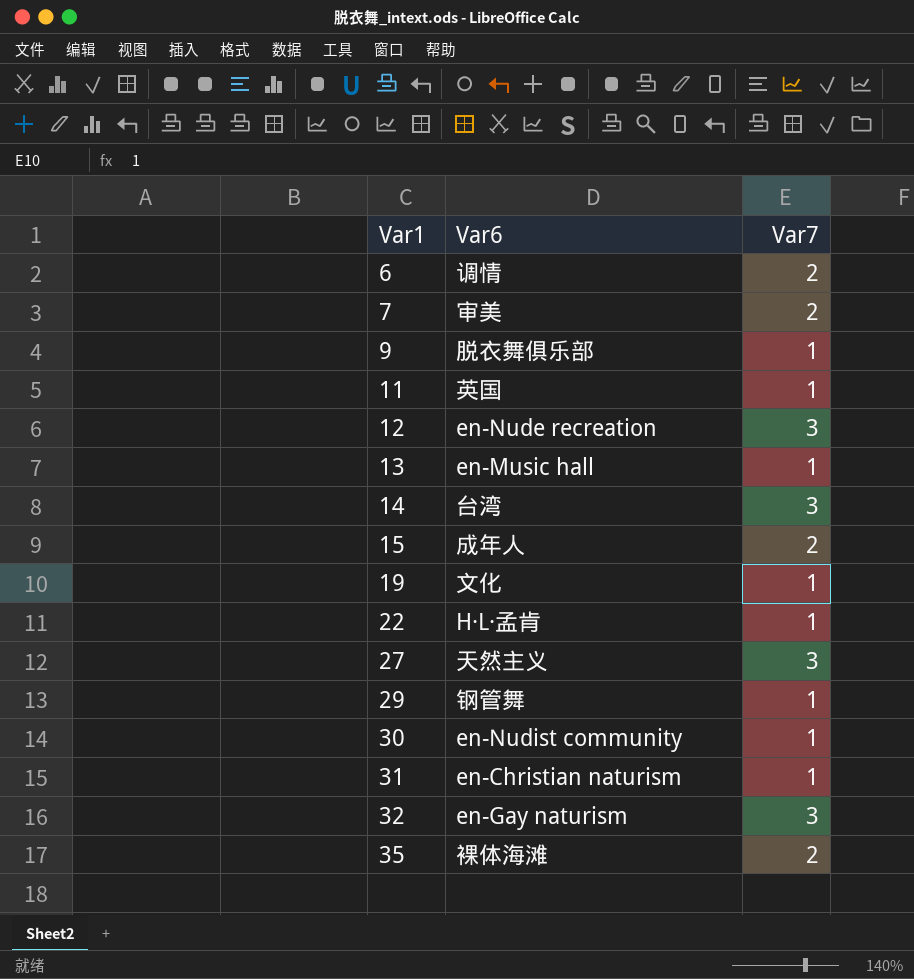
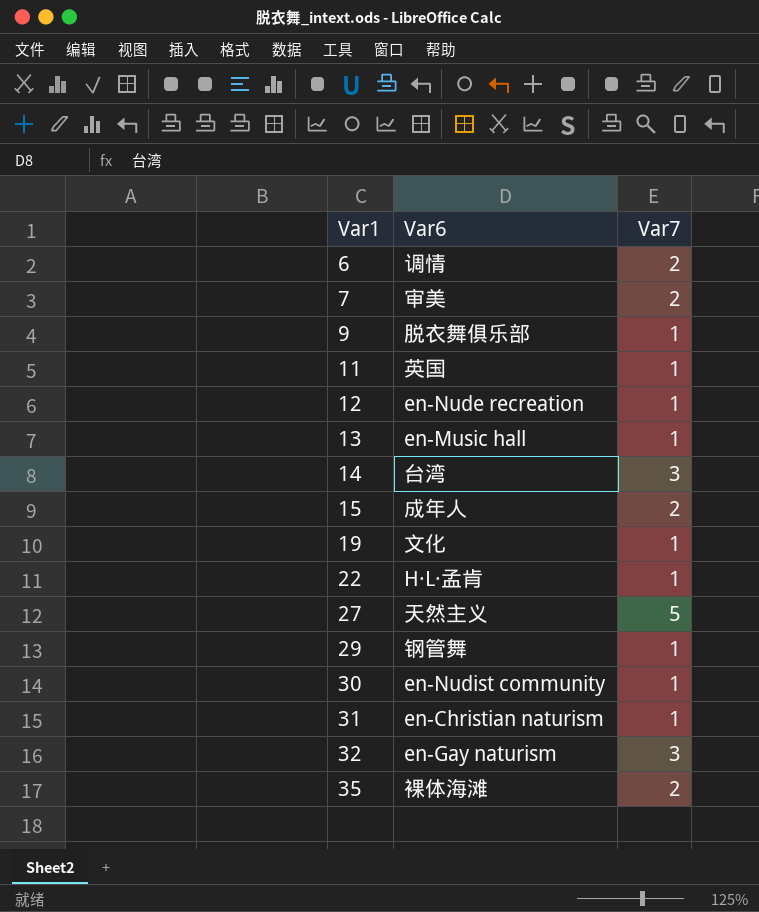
12 | Var7: 3 -> 1
27 | Var7: 3 -> 5

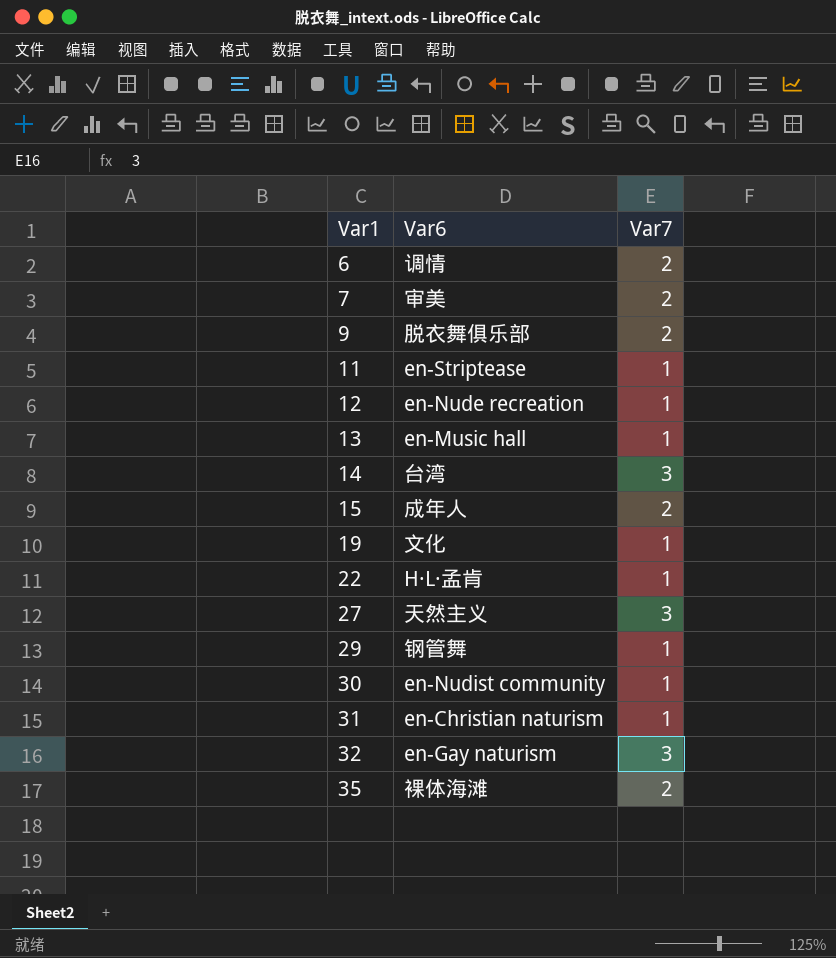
9 | Var7: 1 -> 2
11 | Var6: 英国 -> en-Striptease
27 | Var7: 5 -> 3

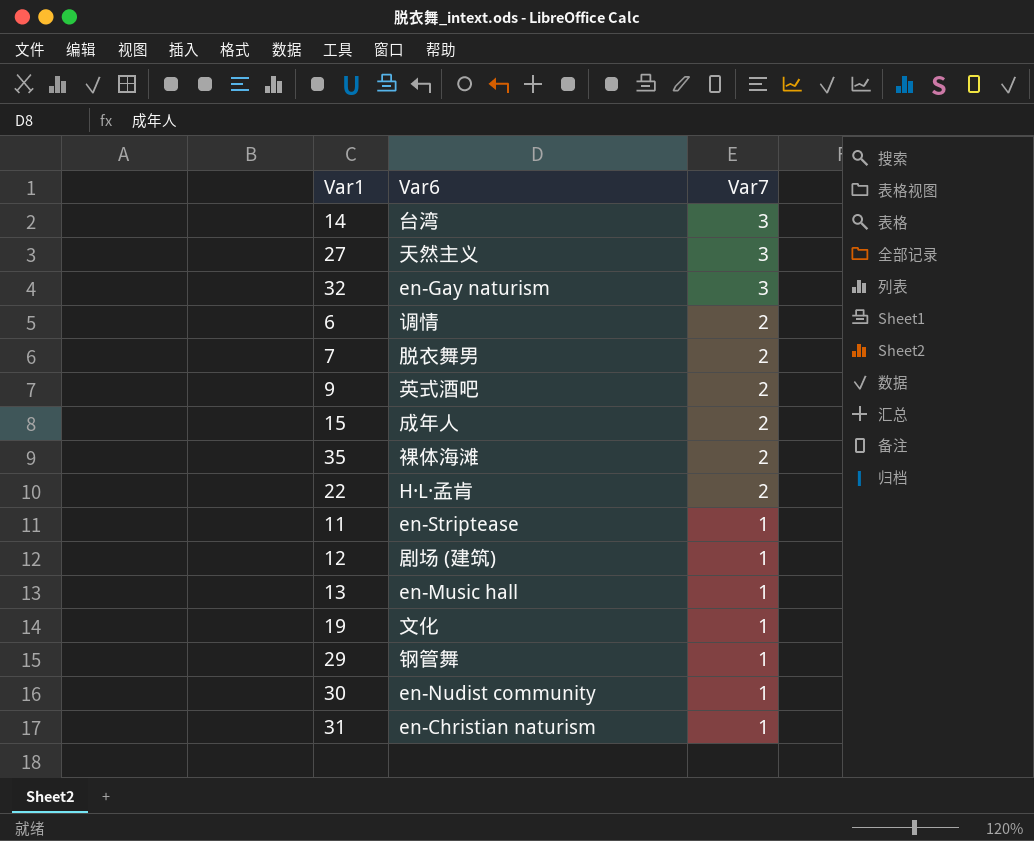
row order: Var1 ascending -> Var7 descending
7 | Var6: 审美 -> 脱衣舞男
9 | Var6: 脱衣舞俱乐部 -> 英式酒吧
22 | Var7: 1 -> 2
12 | Var6: en-Nude recreation -> 剧场 (建筑)

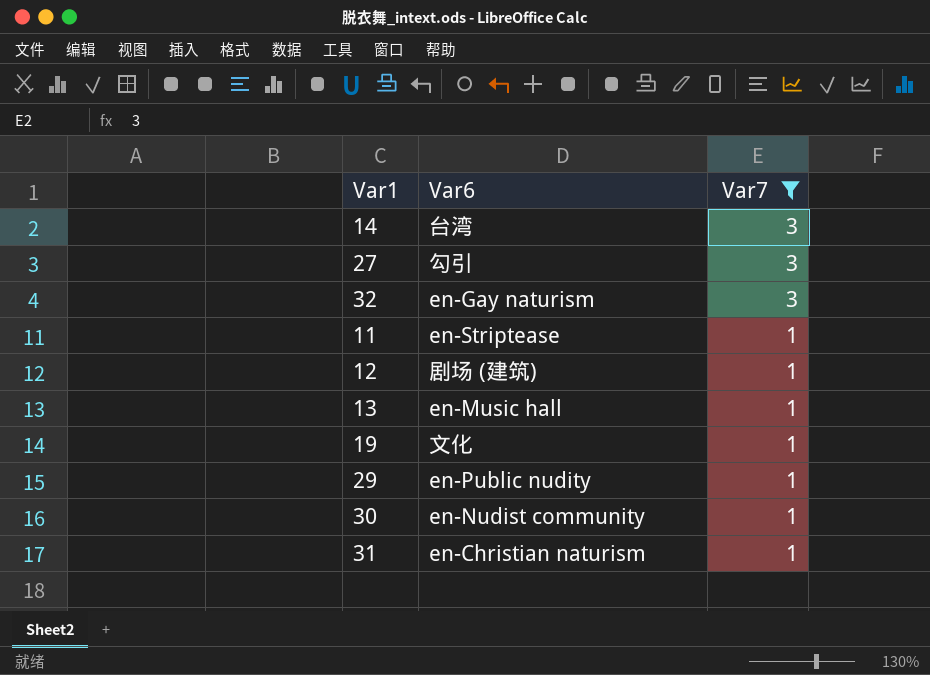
filter: none -> Var7 != 2
27 | Var6: 天然主义 -> 勾引
29 | Var6: 钢管舞 -> en-Public nudity

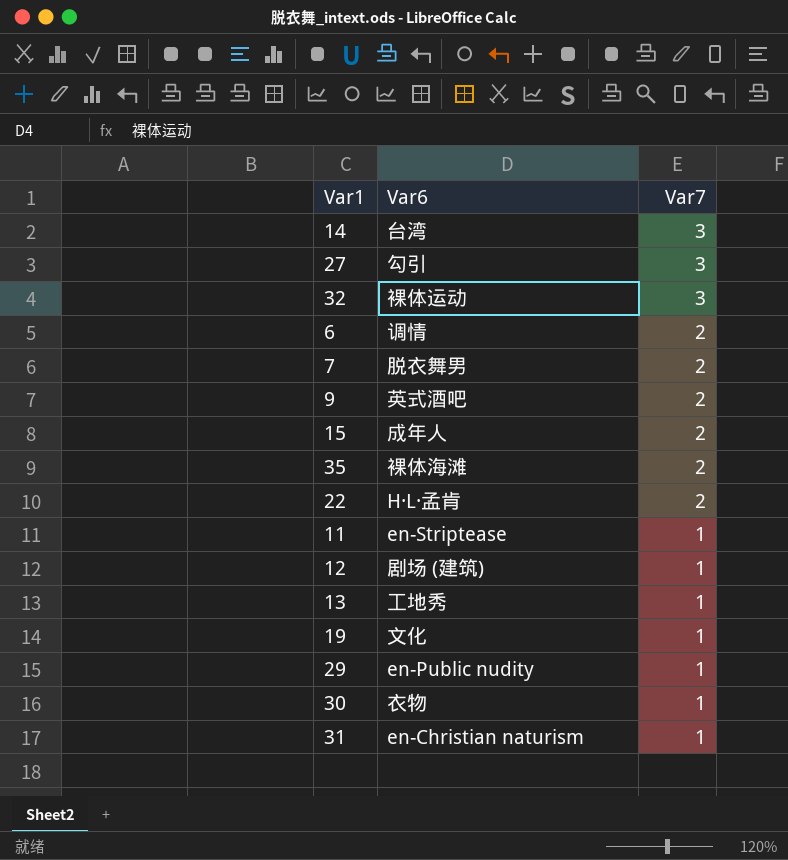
filter: Var7 != 2 -> none
32 | Var6: en-Gay naturism -> 裸体运动
13 | Var6: en-Music hall -> 工地秀
30 | Var6: en-Nudist community -> 衣物

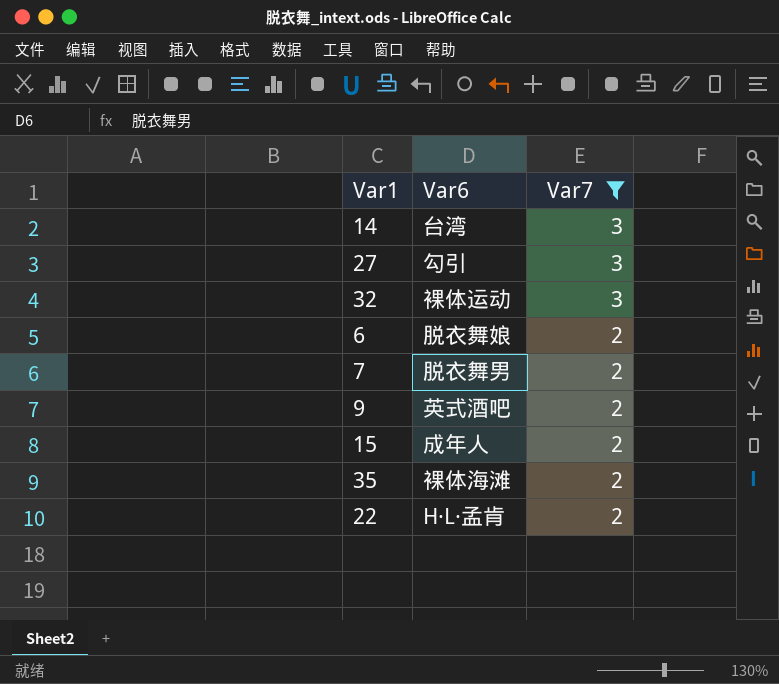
filter: none -> Var7 != 1
6 | Var6: 调情 -> 脱衣舞娘

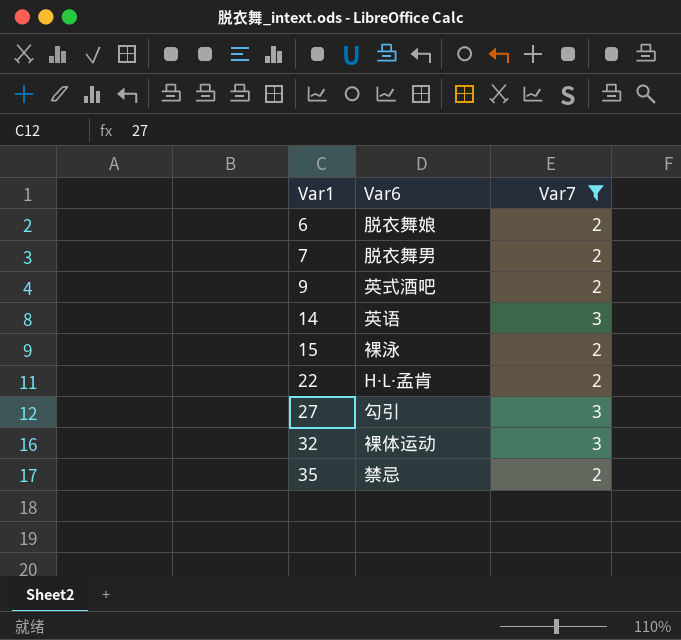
row order: Var7 descending -> Var1 ascending
14 | Var6: 台湾 -> 英语
15 | Var6: 成年人 -> 裸泳
35 | Var6: 裸体海滩 -> 禁忌

